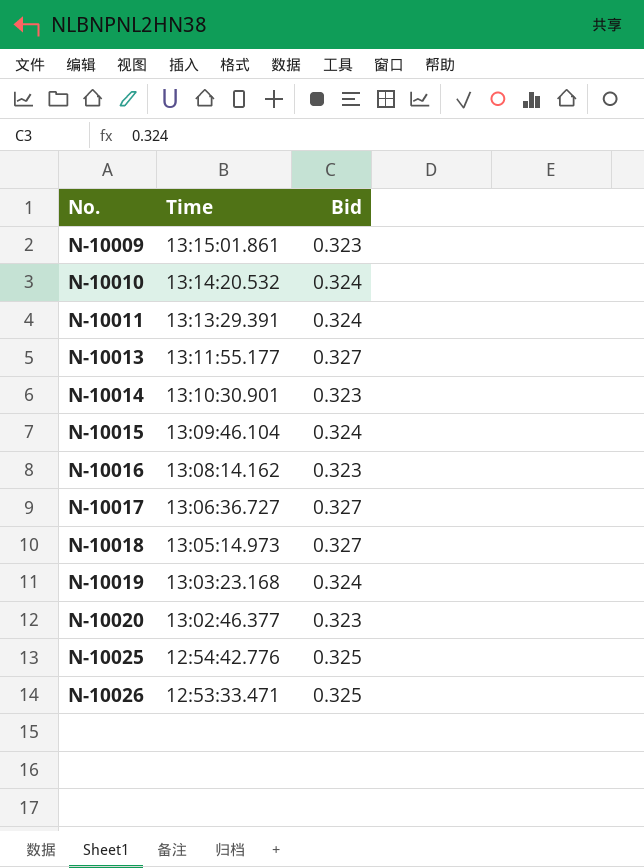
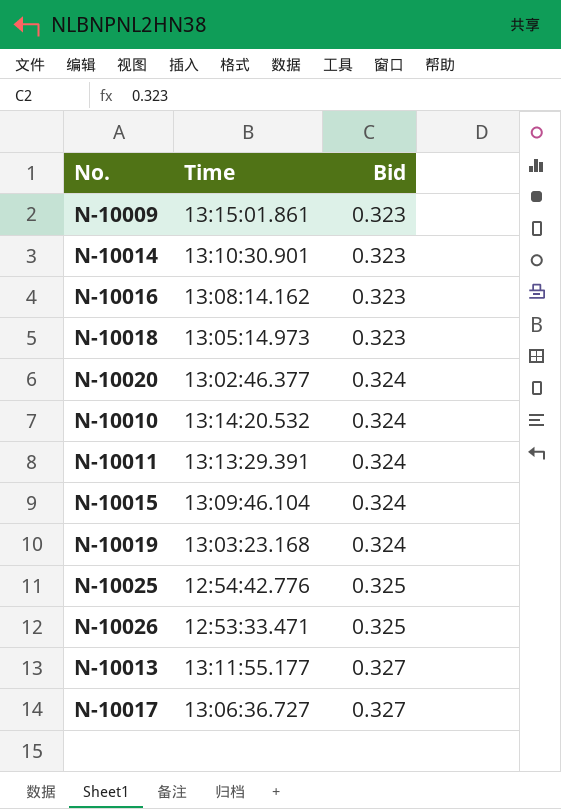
row order: No. ascending -> Bid ascending
N-10018 | Bid: 0.327 -> 0.323
N-10020 | Bid: 0.323 -> 0.324

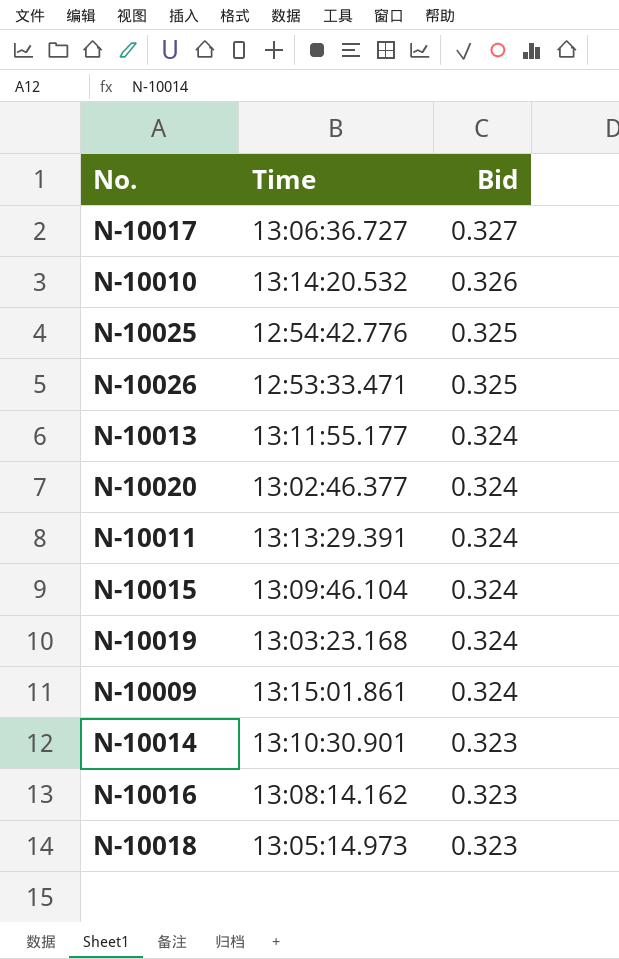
row order: Bid ascending -> Bid descending
N-10010 | Bid: 0.324 -> 0.326
N-10013 | Bid: 0.327 -> 0.324
N-10009 | Bid: 0.323 -> 0.324

